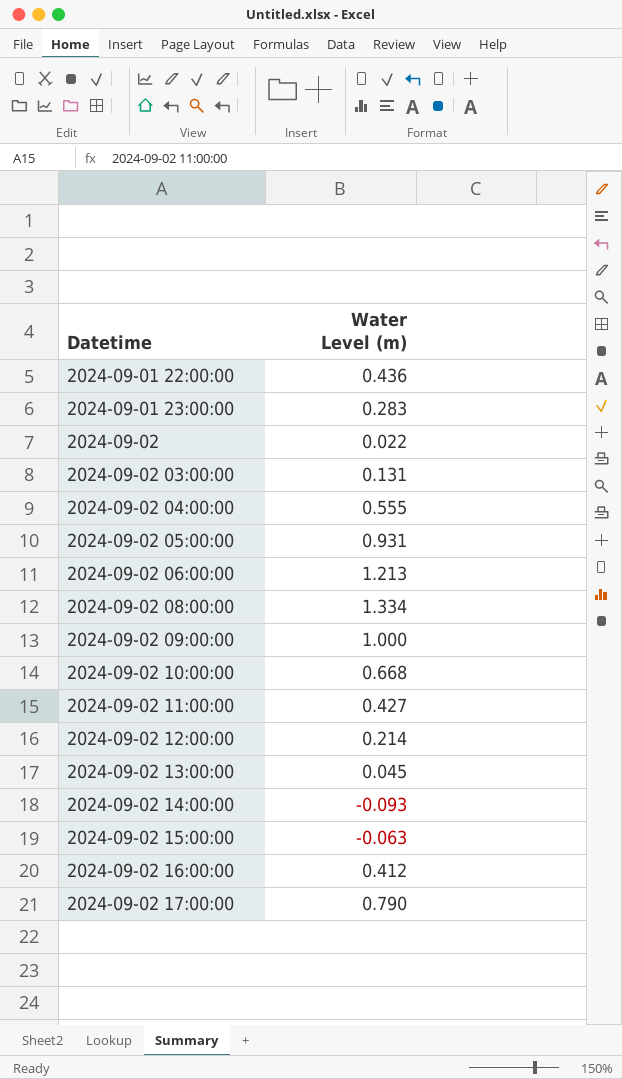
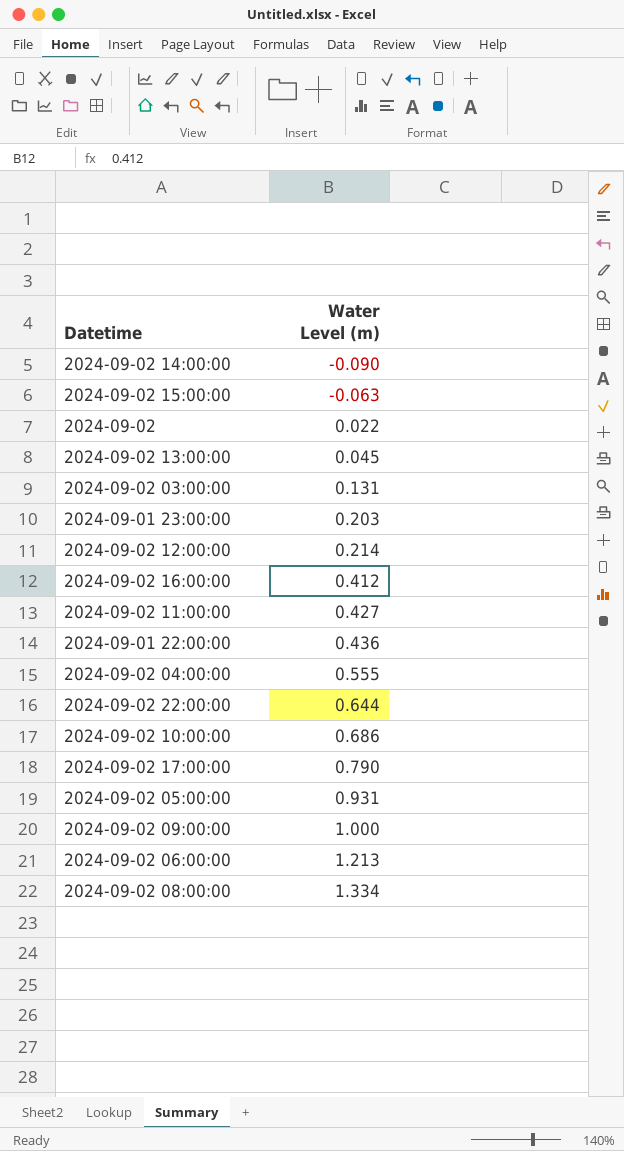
row order: Datetime ascending -> Water Level (m) ascending
2024-09-02 14:00:00 | Water Level (m): -0.093 -> -0.090
2024-09-01 23:00:00 | Water Level (m): 0.283 -> 0.203
row 2024-09-02 22:00:00: none -> 0.644
2024-09-02 10:00:00 | Water Level (m): 0.668 -> 0.686

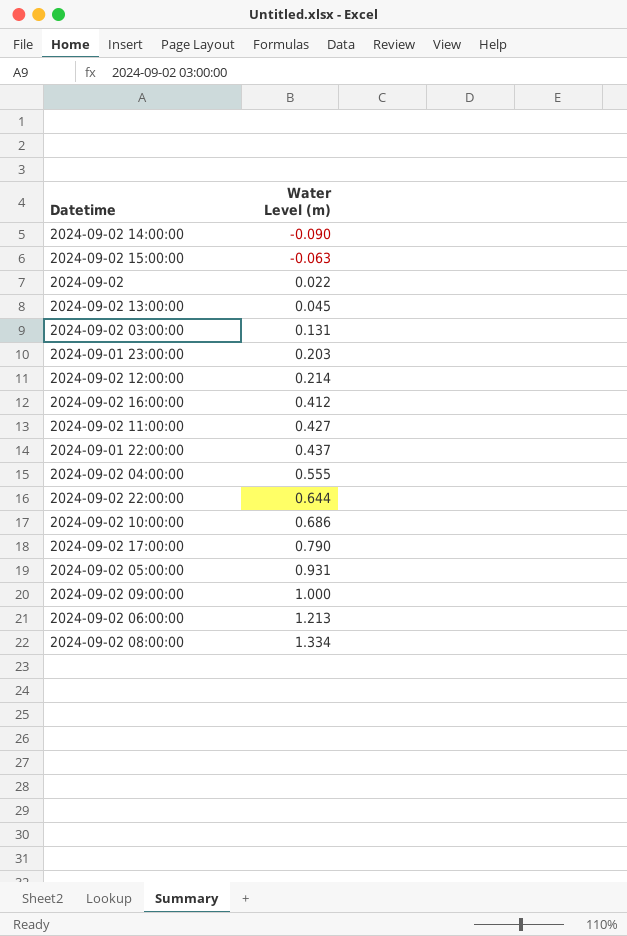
2024-09-01 22:00:00 | Water Level (m): 0.436 -> 0.437

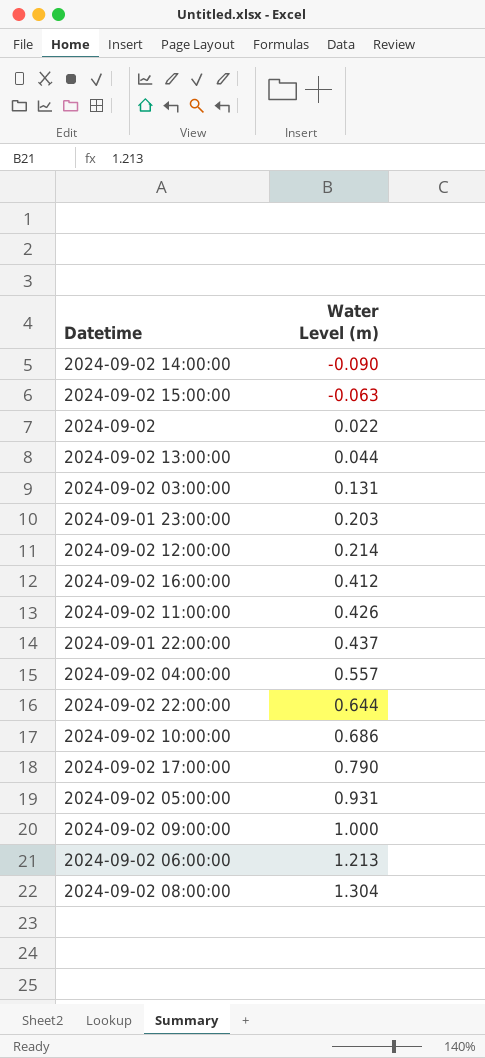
2024-09-02 13:00:00 | Water Level (m): 0.045 -> 0.044
2024-09-02 11:00:00 | Water Level (m): 0.427 -> 0.426
2024-09-02 04:00:00 | Water Level (m): 0.555 -> 0.557
2024-09-02 08:00:00 | Water Level (m): 1.334 -> 1.304

